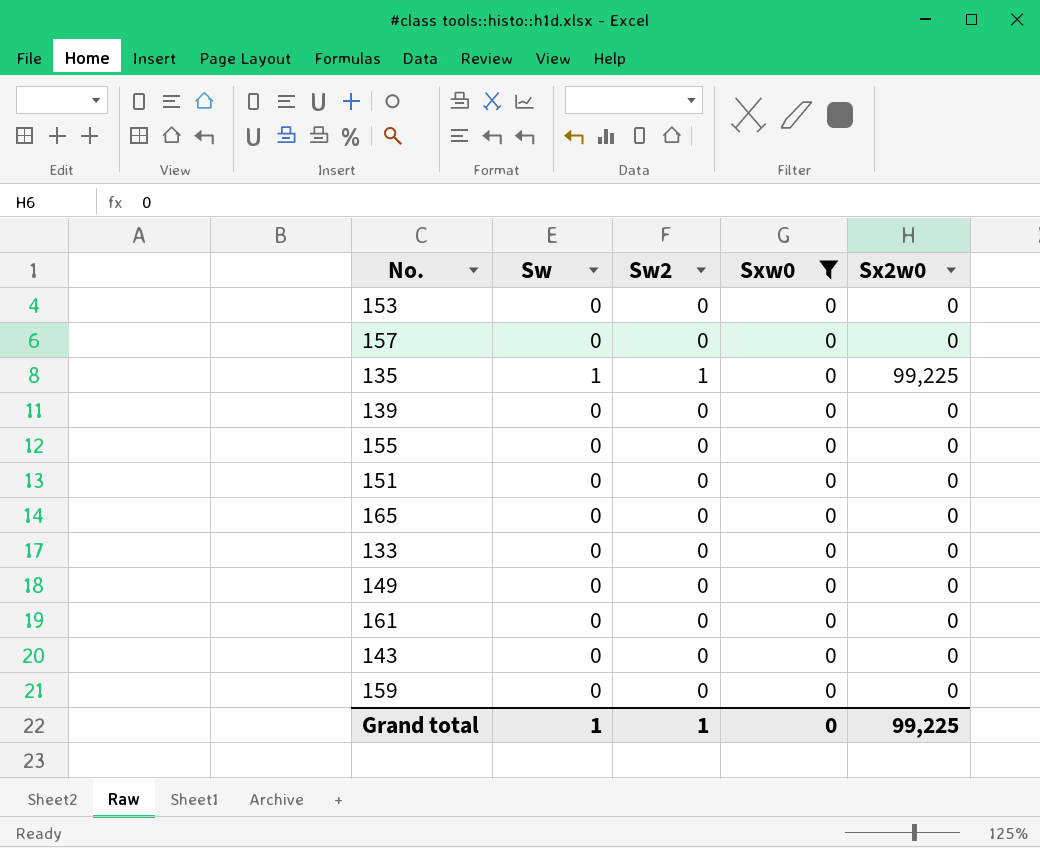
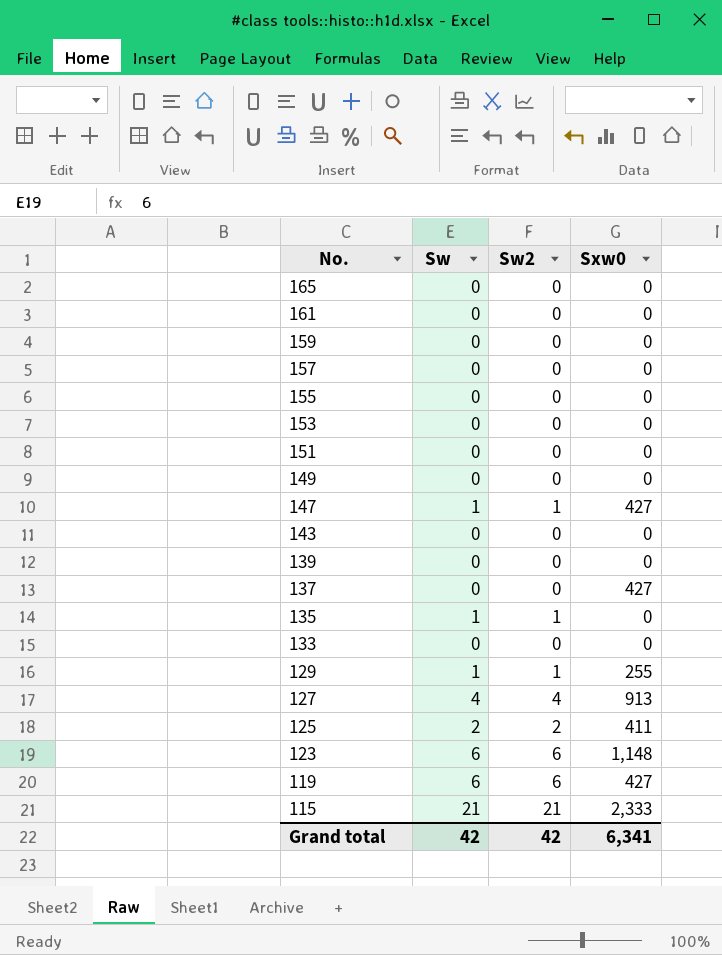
filter: Sxw0 = 0 -> none
row order: none -> No. descending
column Sx2w0 | position: 5 -> none
Grand total | Sw: 1 -> 42
Grand total | Sw2: 1 -> 42
Grand total | Sxw0: 0 -> 6,341

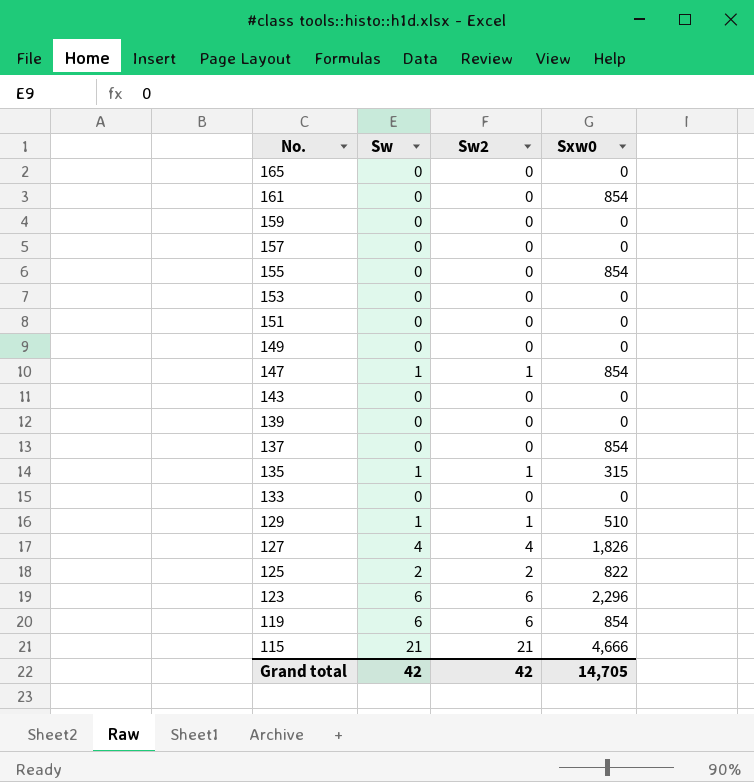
161 | Sxw0: 0 -> 854
155 | Sxw0: 0 -> 854
147 | Sxw0: 427 -> 854
137 | Sxw0: 427 -> 854
135 | Sxw0: 0 -> 315
129 | Sxw0: 255 -> 510
127 | Sxw0: 913 -> 1,826
125 | Sxw0: 411 -> 822
123 | Sxw0: 1,148 -> 2,296
119 | Sxw0: 427 -> 854
115 | Sxw0: 2,333 -> 4,666
Grand total | Sxw0: 6,341 -> 14,705

